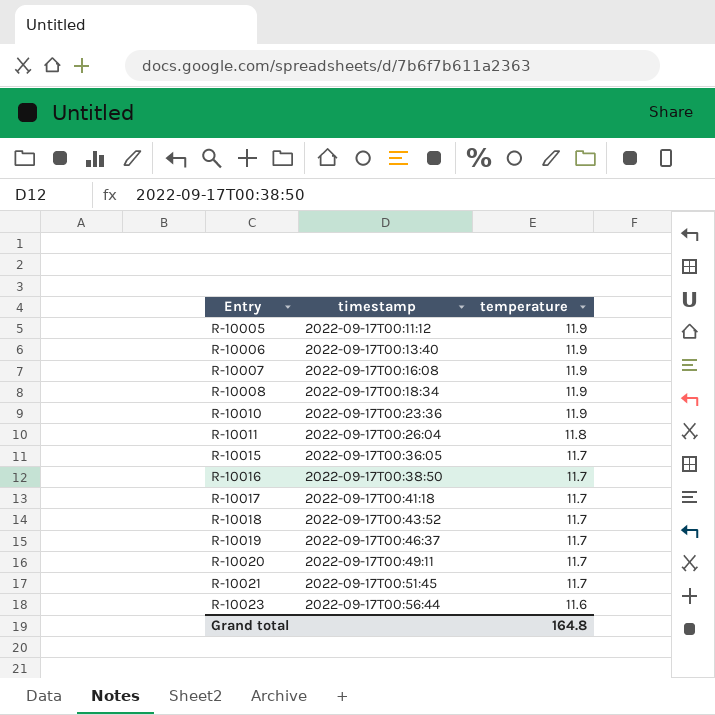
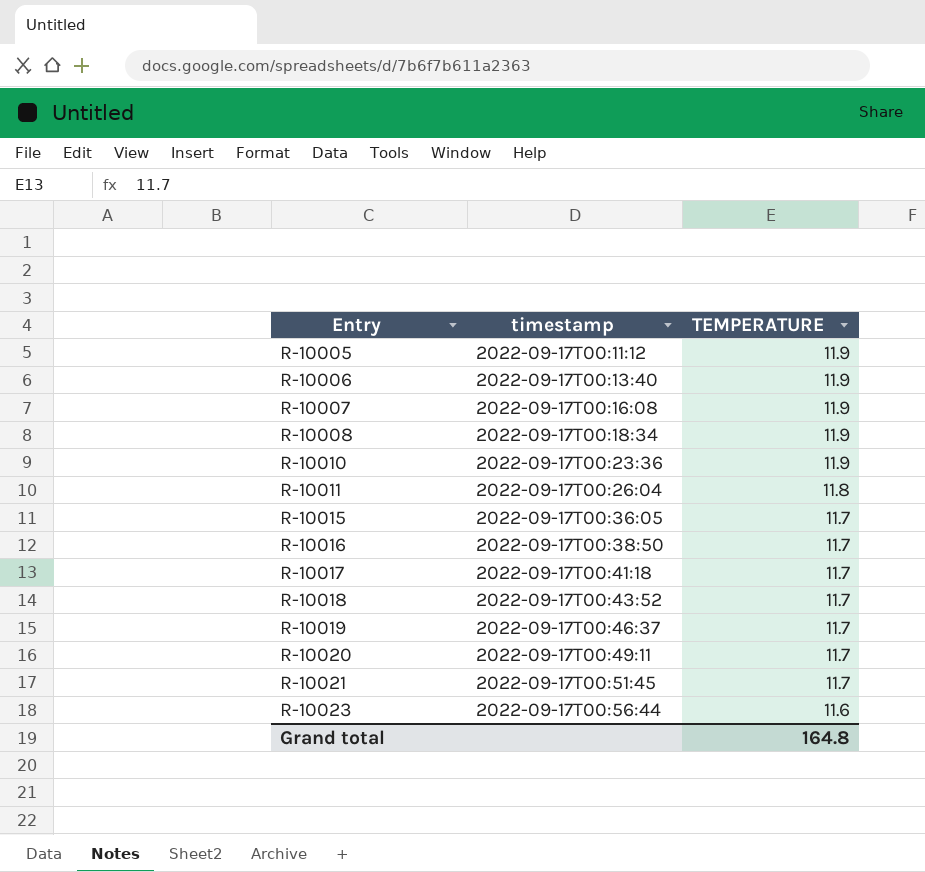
column name: temperature -> TEMPERATURE

